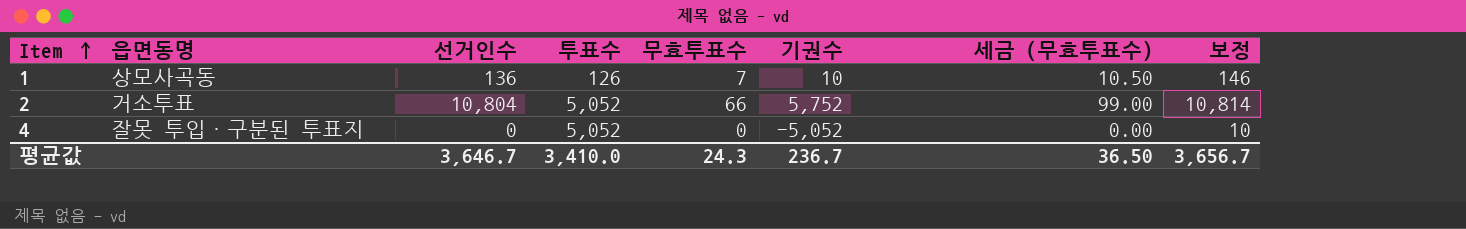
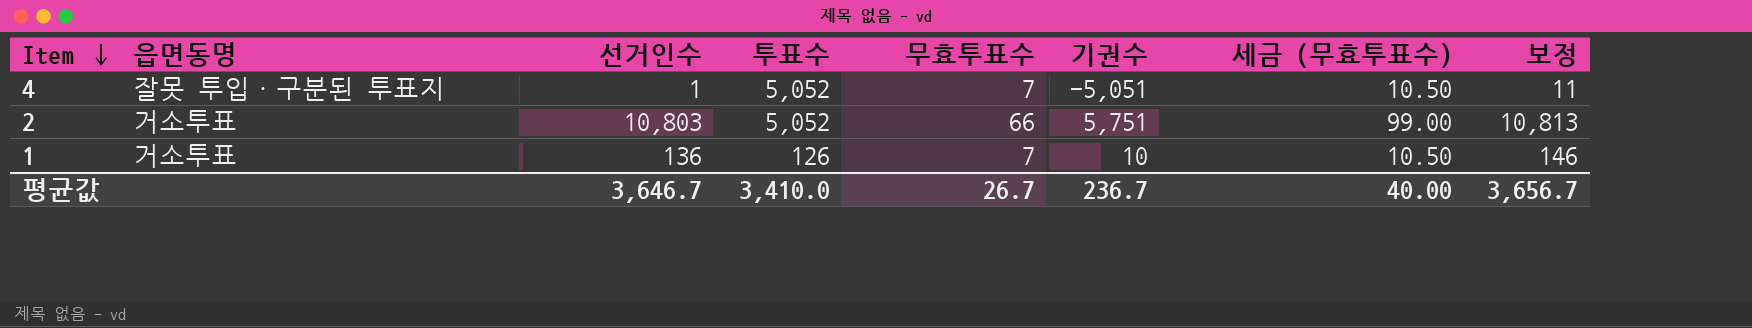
row order: Item ascending -> Item descending
4 | 선거인수: 0 -> 1
4 | 무효투표수: 0 -> 7
4 | 기권수: -5,052 -> -5,051
4 | 세금 (무효투표수): 0.00 -> 10.50
4 | 보정: 10 -> 11
2 | 선거인수: 10,804 -> 10,803
2 | 기권수: 5,752 -> 5,751
2 | 보정: 10,814 -> 10,813
1 | 읍면동명: 상모사곡동 -> 거소투표
평균값 | 무효투표수: 24.3 -> 26.7
평균값 | 세금 (무효투표수): 36.50 -> 40.00

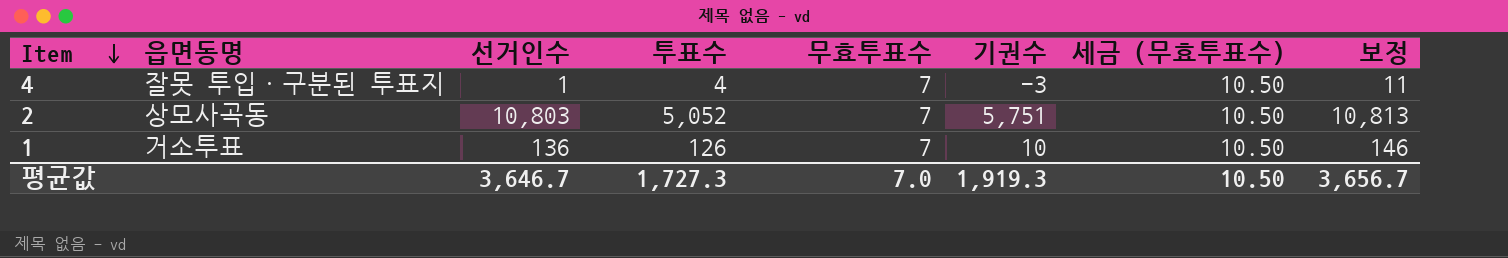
4 | 투표수: 5,052 -> 4
4 | 기권수: -5,051 -> -3
2 | 읍면동명: 거소투표 -> 상모사곡동
2 | 무효투표수: 66 -> 7
2 | 세금 (무효투표수): 99.00 -> 10.50
평균값 | 투표수: 3,410.0 -> 1,727.3
평균값 | 무효투표수: 26.7 -> 7.0
평균값 | 기권수: 236.7 -> 1,919.3
평균값 | 세금 (무효투표수): 40.00 -> 10.50

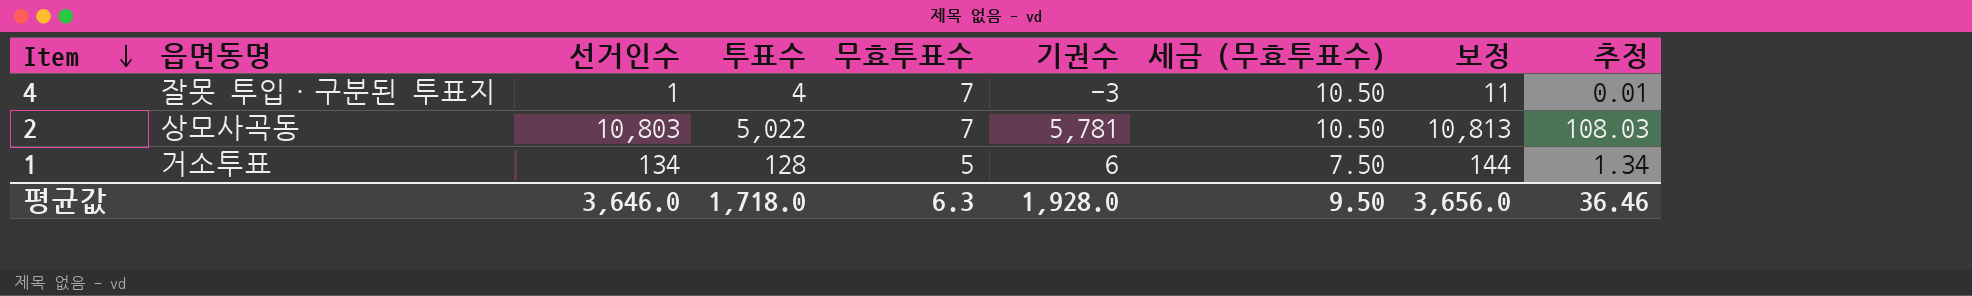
column 추정 | formula: none -> [선거인수] * 0.01
2 | 투표수: 5,052 -> 5,022
2 | 기권수: 5,751 -> 5,781
1 | 선거인수: 136 -> 134
1 | 투표수: 126 -> 128
1 | 무효투표수: 7 -> 5
1 | 기권수: 10 -> 6
1 | 세금 (무효투표수): 10.50 -> 7.50
1 | 보정: 146 -> 144
평균값 | 선거인수: 3,646.7 -> 3,646.0
평균값 | 투표수: 1,727.3 -> 1,718.0
평균값 | 무효투표수: 7.0 -> 6.3
평균값 | 기권수: 1,919.3 -> 1,928.0
평균값 | 세금 (무효투표수): 10.50 -> 9.50
평균값 | 보정: 3,656.7 -> 3,656.0

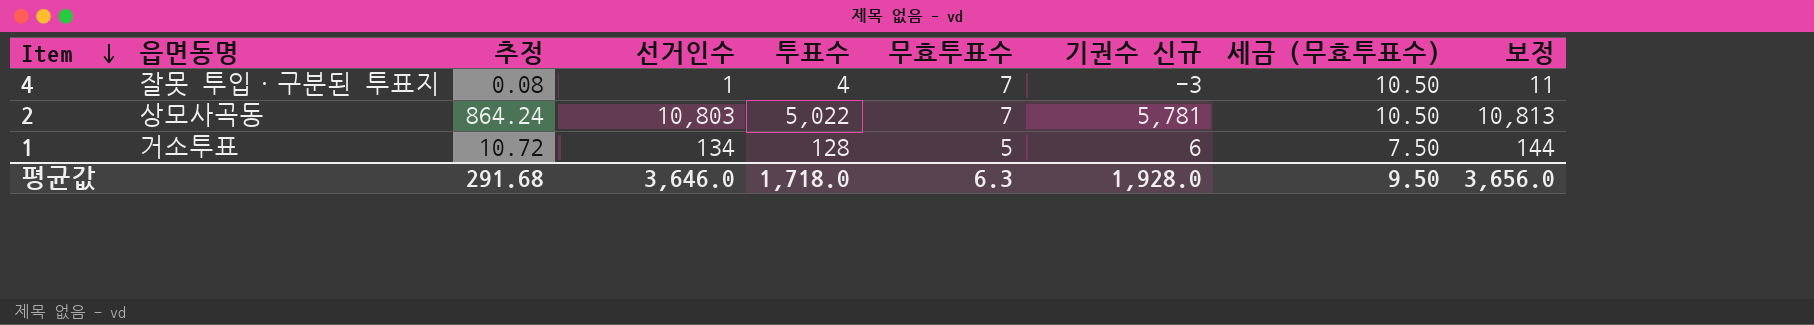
column 추정 | formula: [선거인수] * 0.01 -> [선거인수] * 0.08
column 추정 | position: 9 -> 3
column name: 기권수 -> 기권수 신규
평균값 | 추정: 36.46 -> 291.68

